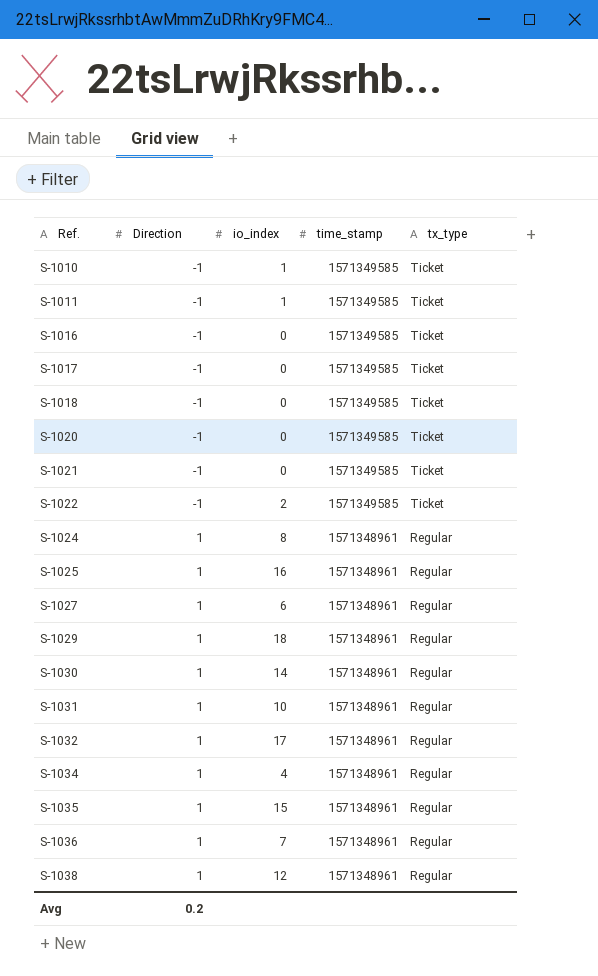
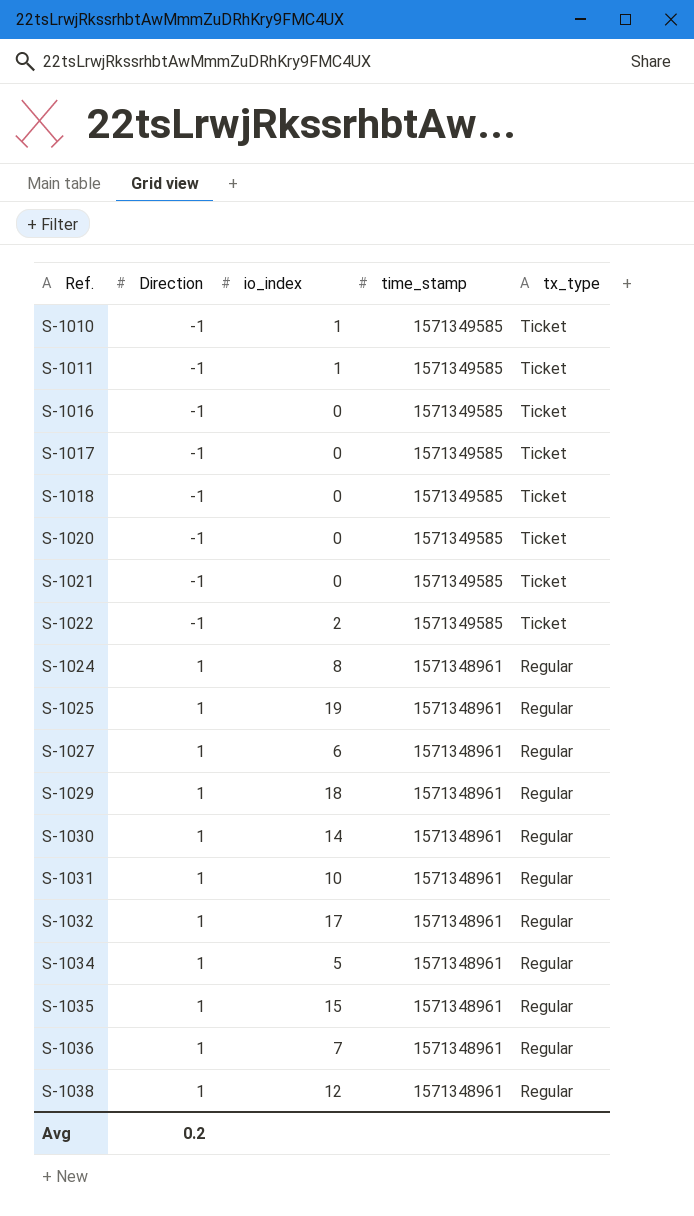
S-1025 | io_index: 16 -> 19
S-1034 | io_index: 4 -> 5

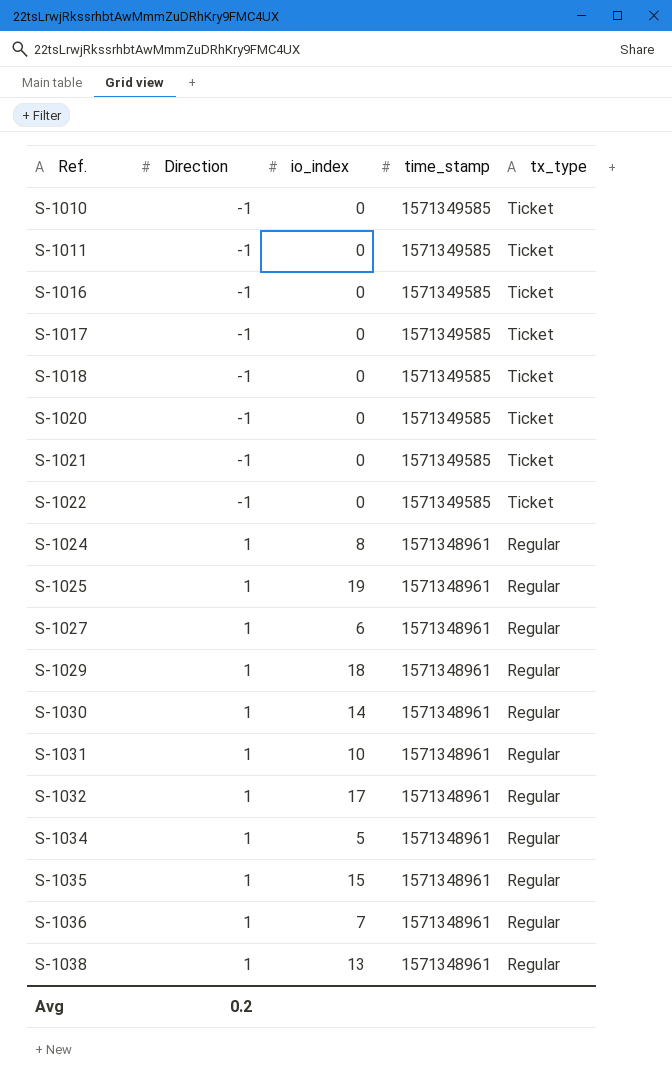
S-1010 | io_index: 1 -> 0
S-1011 | io_index: 1 -> 0
S-1022 | io_index: 2 -> 0
S-1038 | io_index: 12 -> 13

